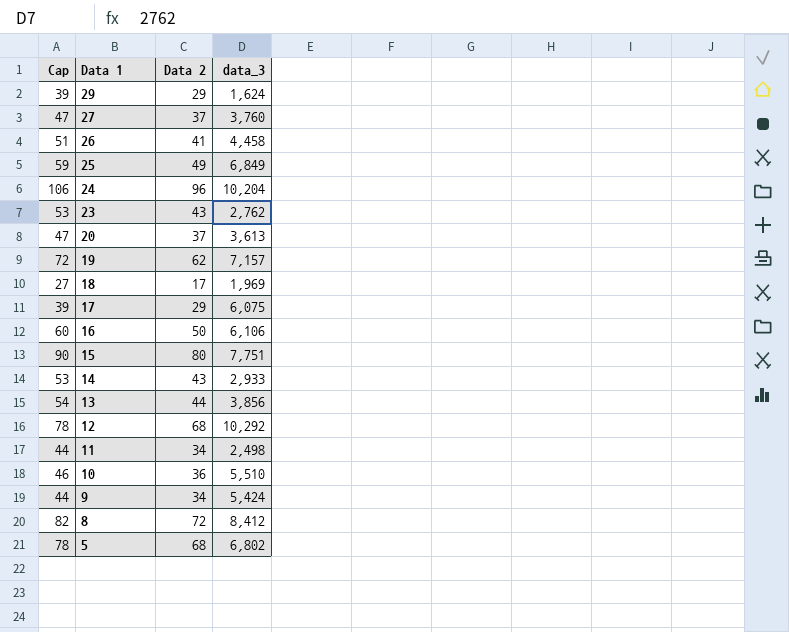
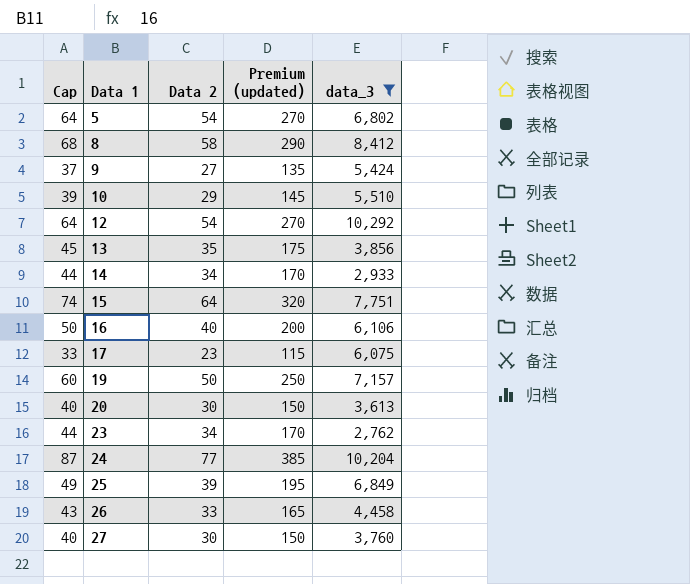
filter: none -> data_3 >= 2,762
row order: Data 1 descending -> Data 1 ascending
column Premium (updated) | formula: none -> [Data 2] * 5
5 | Cap: 78 -> 64
5 | Data 2: 68 -> 54
8 | Cap: 82 -> 68
8 | Data 2: 72 -> 58
9 | Cap: 44 -> 37
9 | Data 2: 34 -> 27
10 | Cap: 46 -> 39
10 | Data 2: 36 -> 29
12 | Cap: 78 -> 64
12 | Data 2: 68 -> 54
13 | Cap: 54 -> 45
13 | Data 2: 44 -> 35
14 | Cap: 53 -> 44
14 | Data 2: 43 -> 34
15 | Cap: 90 -> 74
15 | Data 2: 80 -> 64
16 | Cap: 60 -> 50
16 | Data 2: 50 -> 40
17 | Cap: 39 -> 33
17 | Data 2: 29 -> 23
19 | Cap: 72 -> 60
19 | Data 2: 62 -> 50
20 | Cap: 47 -> 40
20 | Data 2: 37 -> 30
23 | Cap: 53 -> 44
23 | Data 2: 43 -> 34
24 | Cap: 106 -> 87
24 | Data 2: 96 -> 77
25 | Cap: 59 -> 49
25 | Data 2: 49 -> 39
26 | Cap: 51 -> 43
26 | Data 2: 41 -> 33
27 | Cap: 47 -> 40
27 | Data 2: 37 -> 30

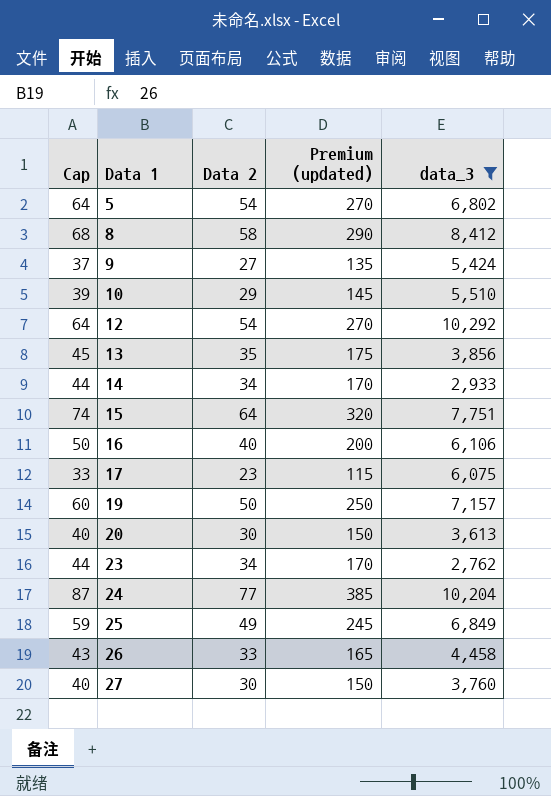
25 | Cap: 49 -> 59
25 | Data 2: 39 -> 49
25 | Premium (updated): 195 -> 245

